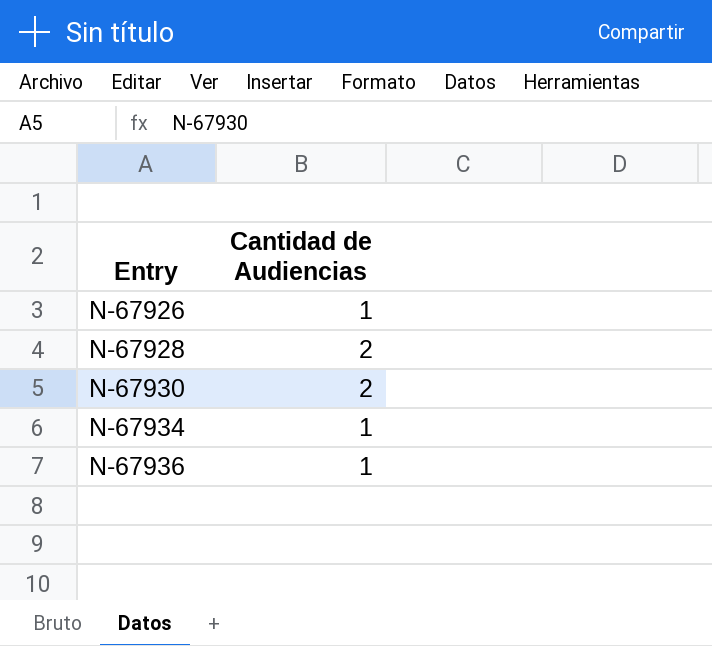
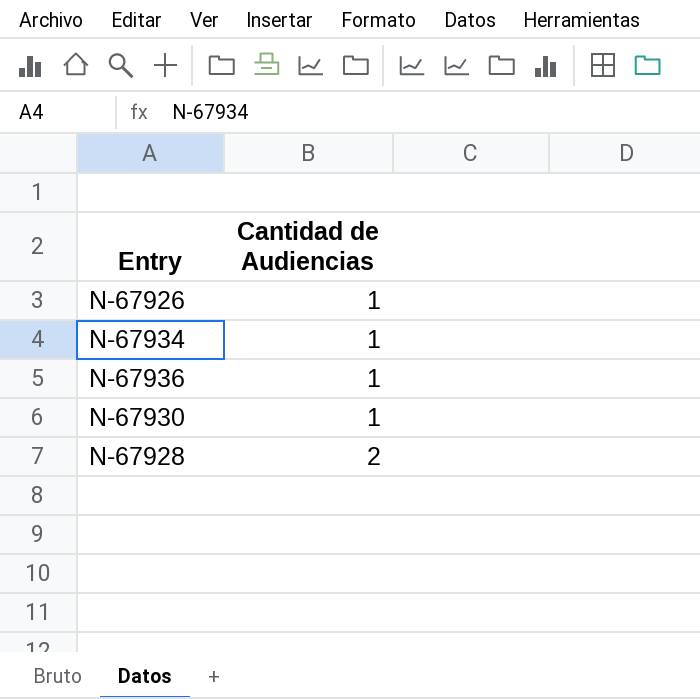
row order: Entry ascending -> Cantidad de Audiencias ascending
N-67930 | Cantidad de Audiencias: 2 -> 1

